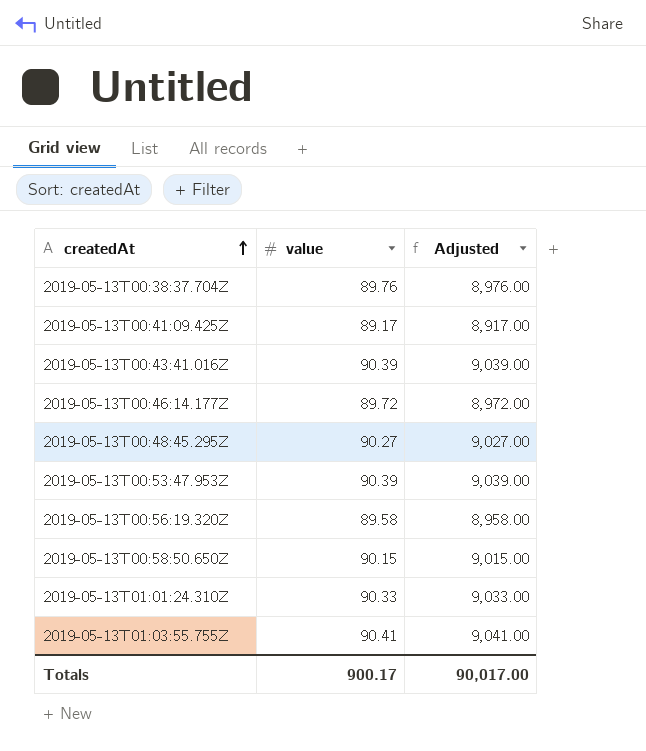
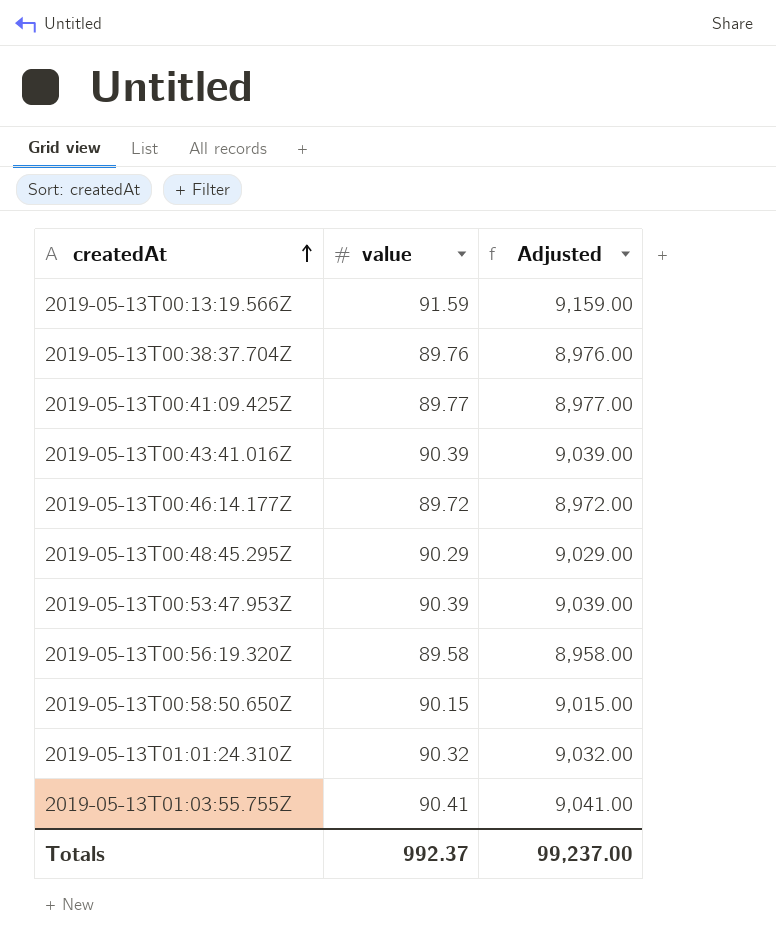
row 2019-05-13T00:13:19.566Z: none -> 91.59 | 9,159.00
2019-05-13T00:41:09.425Z | value: 89.17 -> 89.77
2019-05-13T00:41:09.425Z | Adjusted: 8,917.00 -> 8,977.00
2019-05-13T00:48:45.295Z | value: 90.27 -> 90.29
2019-05-13T00:48:45.295Z | Adjusted: 9,027.00 -> 9,029.00
2019-05-13T01:01:24.310Z | value: 90.33 -> 90.32
2019-05-13T01:01:24.310Z | Adjusted: 9,033.00 -> 9,032.00
Totals | value: 900.17 -> 992.37
Totals | Adjusted: 90,017.00 -> 99,237.00

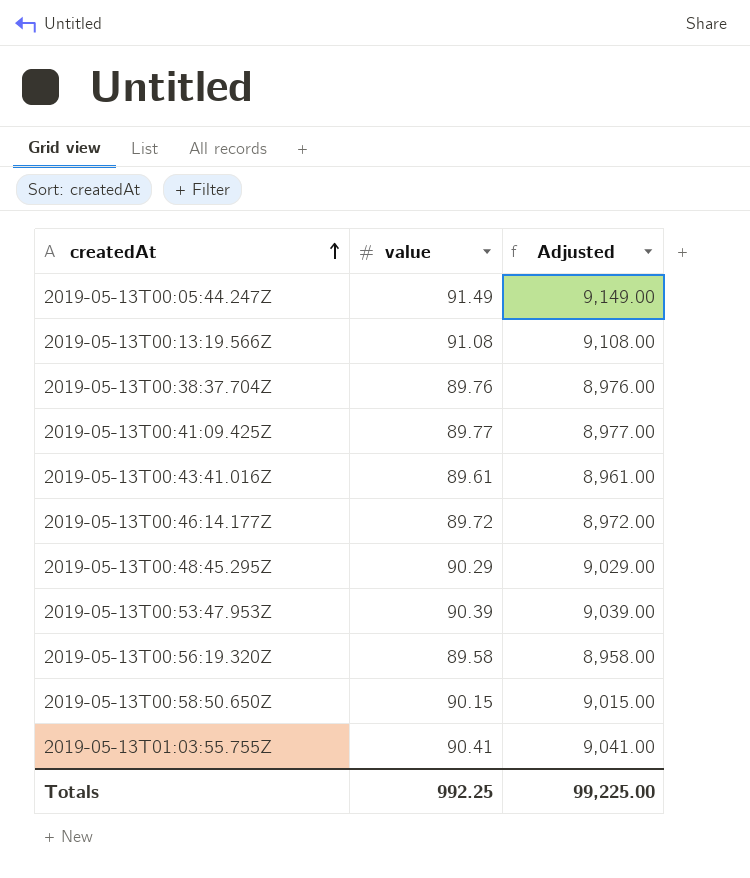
row 2019-05-13T01:01:24.310Z: 90.32 | 9,032.00 -> none
row 2019-05-13T00:05:44.247Z: none -> 91.49 | 9,149.00
2019-05-13T00:13:19.566Z | value: 91.59 -> 91.08
2019-05-13T00:13:19.566Z | Adjusted: 9,159.00 -> 9,108.00
2019-05-13T00:43:41.016Z | value: 90.39 -> 89.61
2019-05-13T00:43:41.016Z | Adjusted: 9,039.00 -> 8,961.00
Totals | value: 992.37 -> 992.25
Totals | Adjusted: 99,237.00 -> 99,225.00

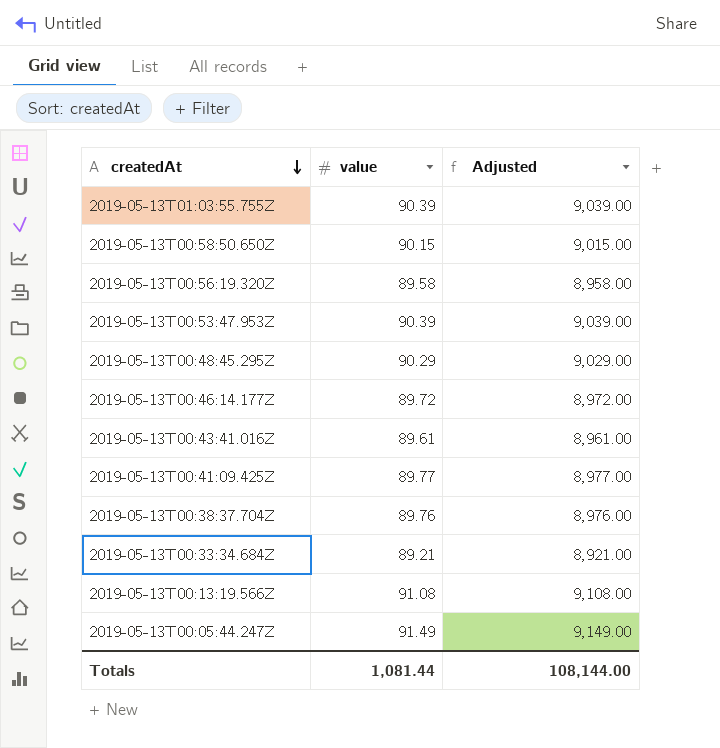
row order: createdAt ascending -> createdAt descending
2019-05-13T01:03:55.755Z | value: 90.41 -> 90.39
2019-05-13T01:03:55.755Z | Adjusted: 9,041.00 -> 9,039.00
row 2019-05-13T00:33:34.684Z: none -> 89.21 | 8,921.00
Totals | value: 992.25 -> 1,081.44
Totals | Adjusted: 99,225.00 -> 108,144.00

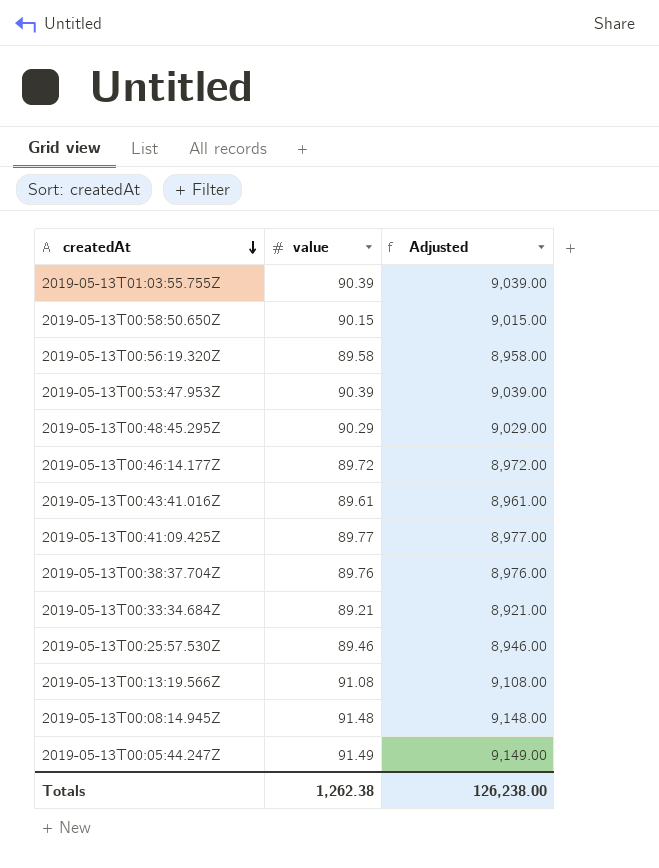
row 2019-05-13T00:25:57.530Z: none -> 89.46 | 8,946.00
row 2019-05-13T00:08:14.945Z: none -> 91.48 | 9,148.00
Totals | value: 1,081.44 -> 1,262.38
Totals | Adjusted: 108,144.00 -> 126,238.00

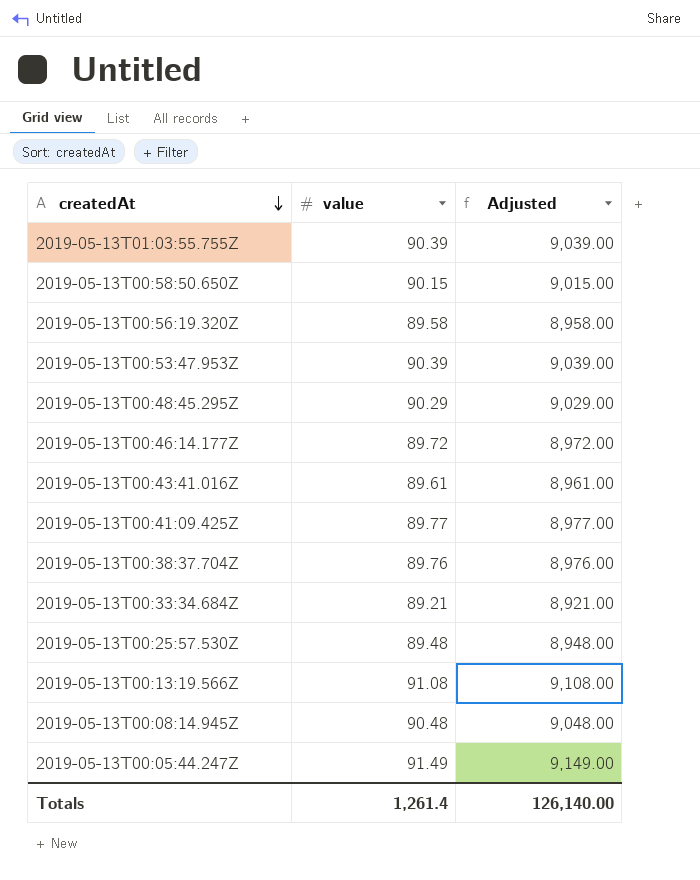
2019-05-13T00:25:57.530Z | value: 89.46 -> 89.48
2019-05-13T00:25:57.530Z | Adjusted: 8,946.00 -> 8,948.00
2019-05-13T00:08:14.945Z | value: 91.48 -> 90.48
2019-05-13T00:08:14.945Z | Adjusted: 9,148.00 -> 9,048.00
Totals | value: 1,262.38 -> 1,261.4
Totals | Adjusted: 126,238.00 -> 126,140.00

